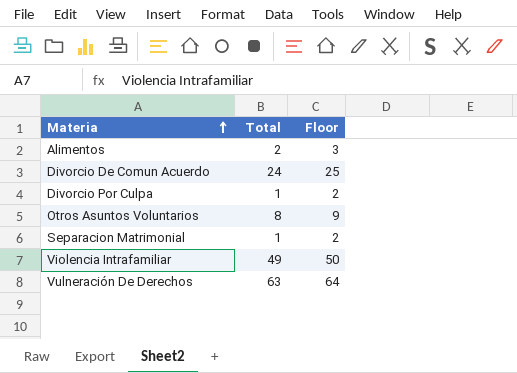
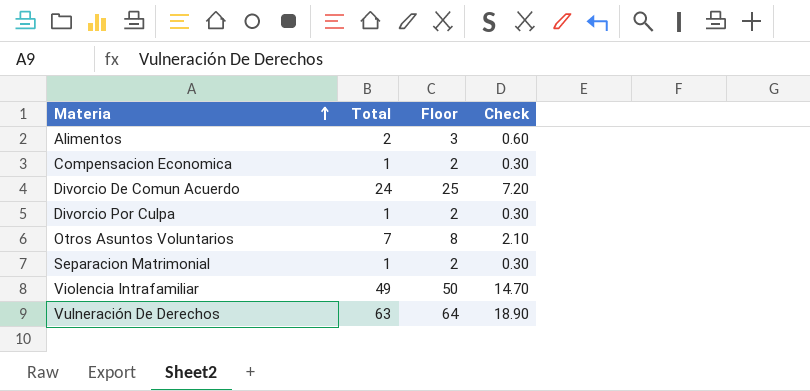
column Check | formula: none -> [Total] * 0.3
row Compensacion Economica: none -> 1 | 2 | 0.30
Otros Asuntos Voluntarios | Total: 8 -> 7
Otros Asuntos Voluntarios | Floor: 9 -> 8

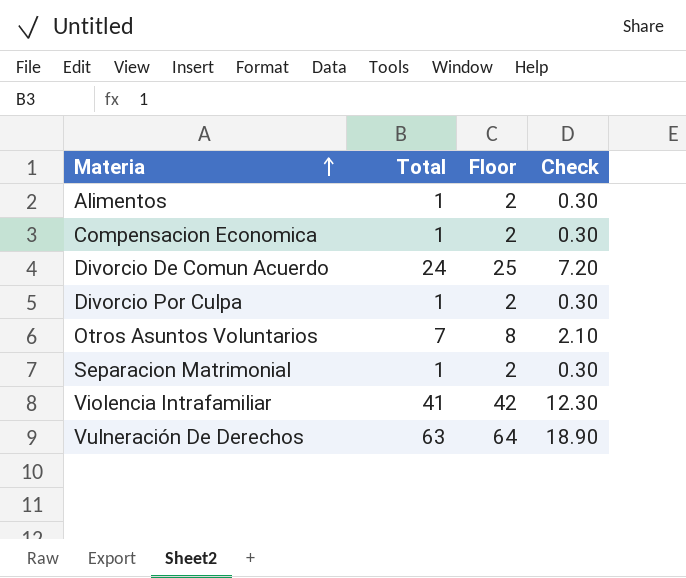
Alimentos | Total: 2 -> 1
Alimentos | Floor: 3 -> 2
Alimentos | Check: 0.60 -> 0.30
Violencia Intrafamiliar | Total: 49 -> 41
Violencia Intrafamiliar | Floor: 50 -> 42
Violencia Intrafamiliar | Check: 14.70 -> 12.30

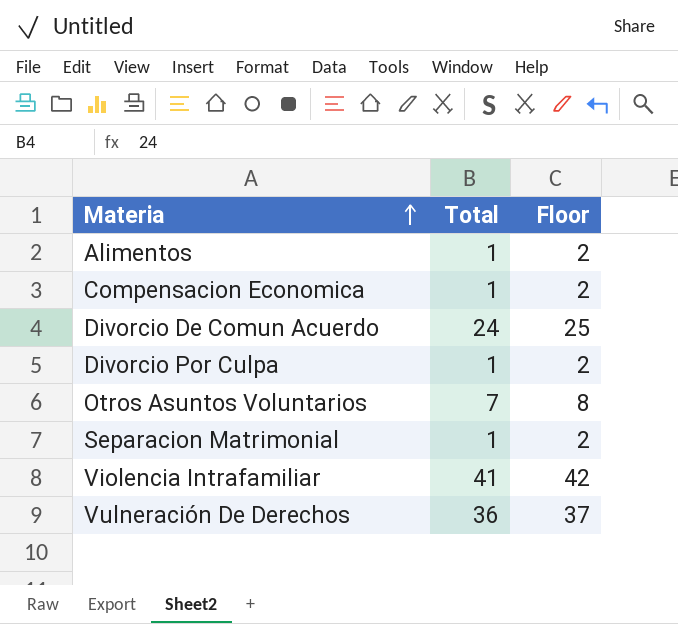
column Check | formula: [Total] * 0.3 -> none
Vulneración De Derechos | Total: 63 -> 36
Vulneración De Derechos | Floor: 64 -> 37

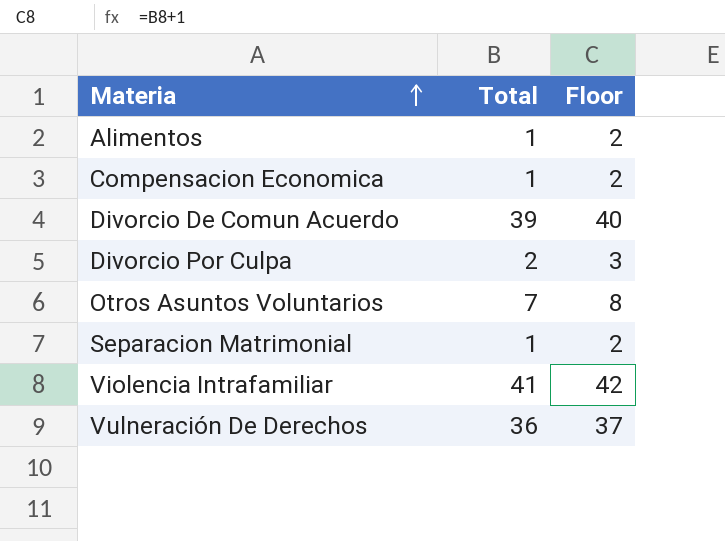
Divorcio De Comun Acuerdo | Total: 24 -> 39
Divorcio De Comun Acuerdo | Floor: 25 -> 40
Divorcio Por Culpa | Total: 1 -> 2
Divorcio Por Culpa | Floor: 2 -> 3

